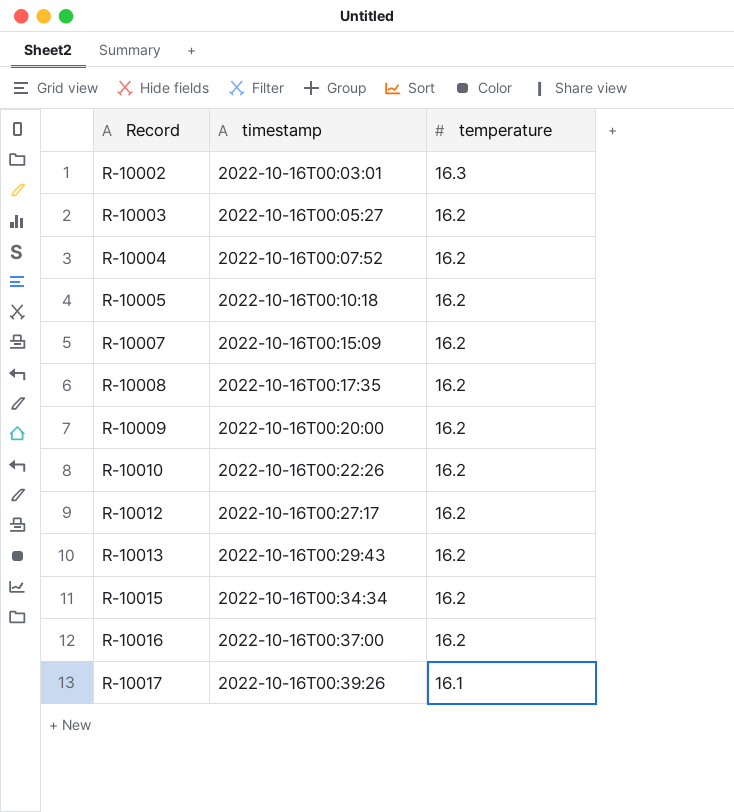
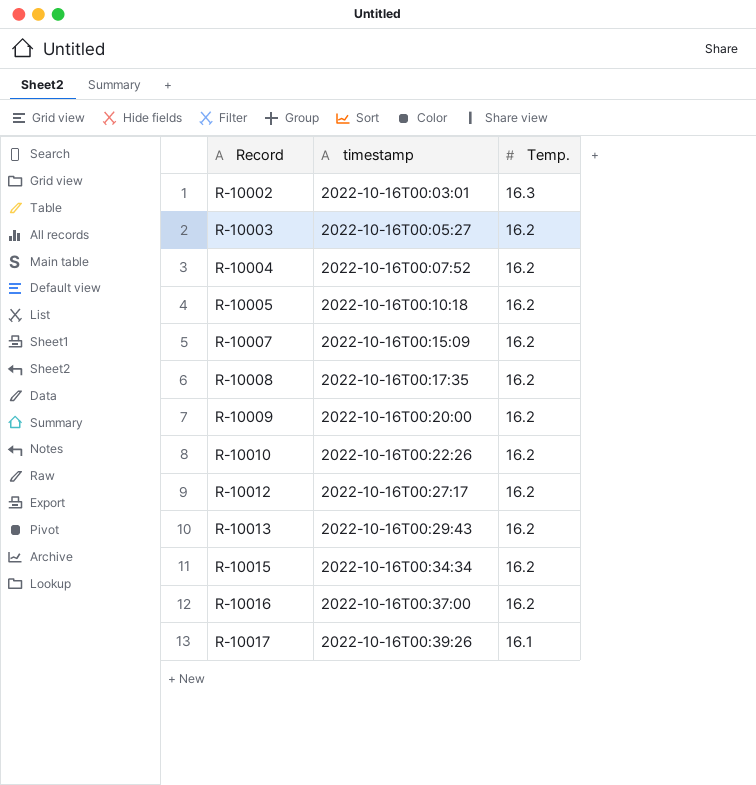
column name: temperature -> Temp.

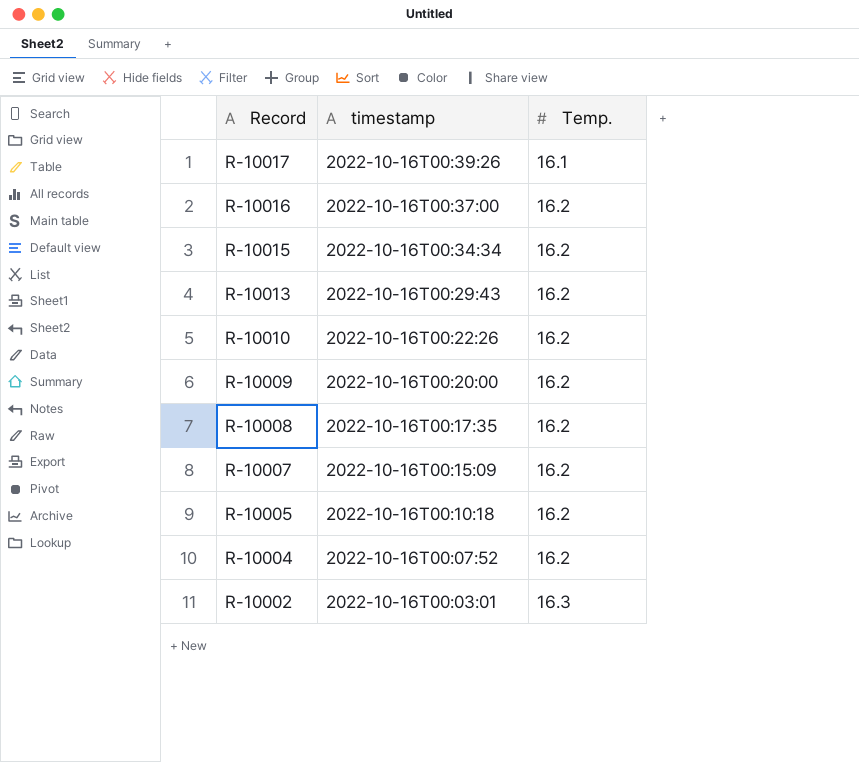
row order: Record ascending -> Record descending
row R-10003: 2022-10-16T00:05:27 | 16.2 -> none
row R-10012: 2022-10-16T00:27:17 | 16.2 -> none

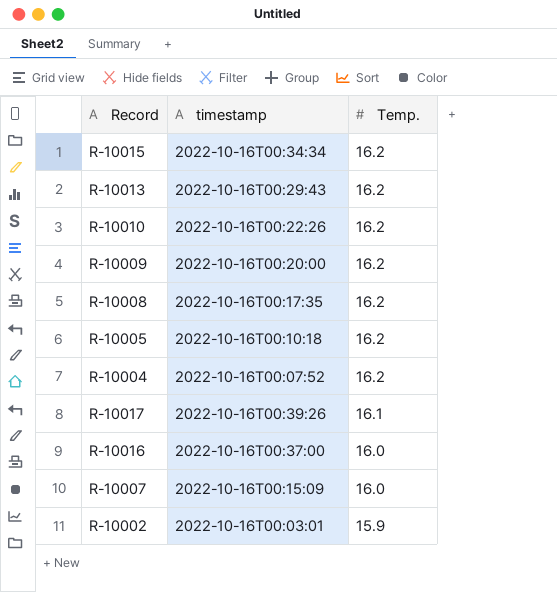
row order: Record descending -> Temp. descending
R-10016 | Temp.: 16.2 -> 16.0
R-10007 | Temp.: 16.2 -> 16.0
R-10002 | Temp.: 16.3 -> 15.9

